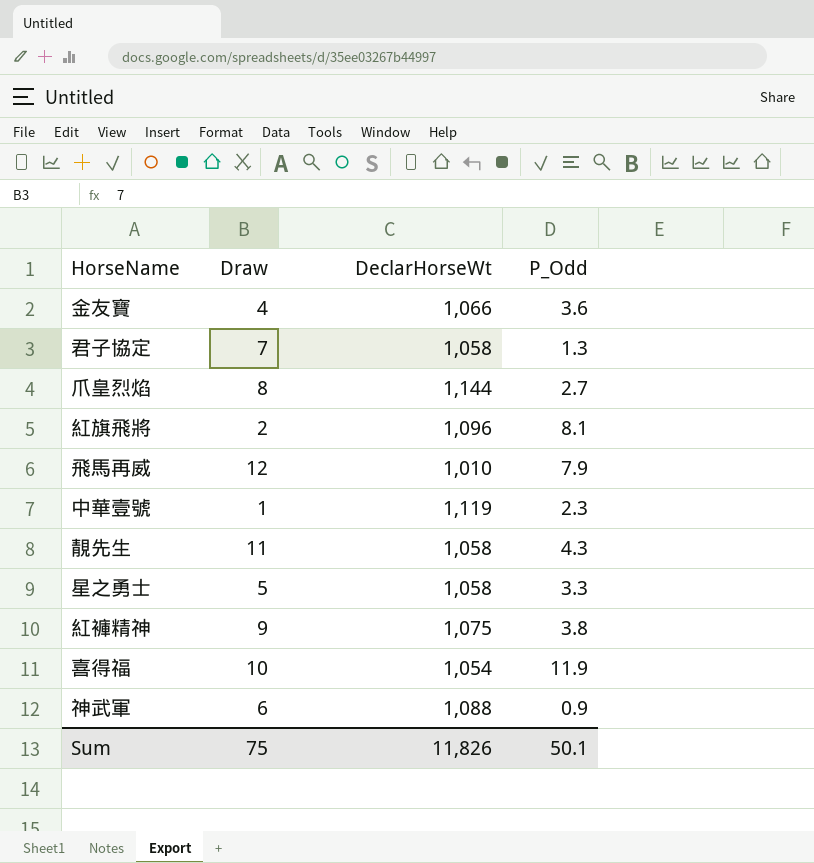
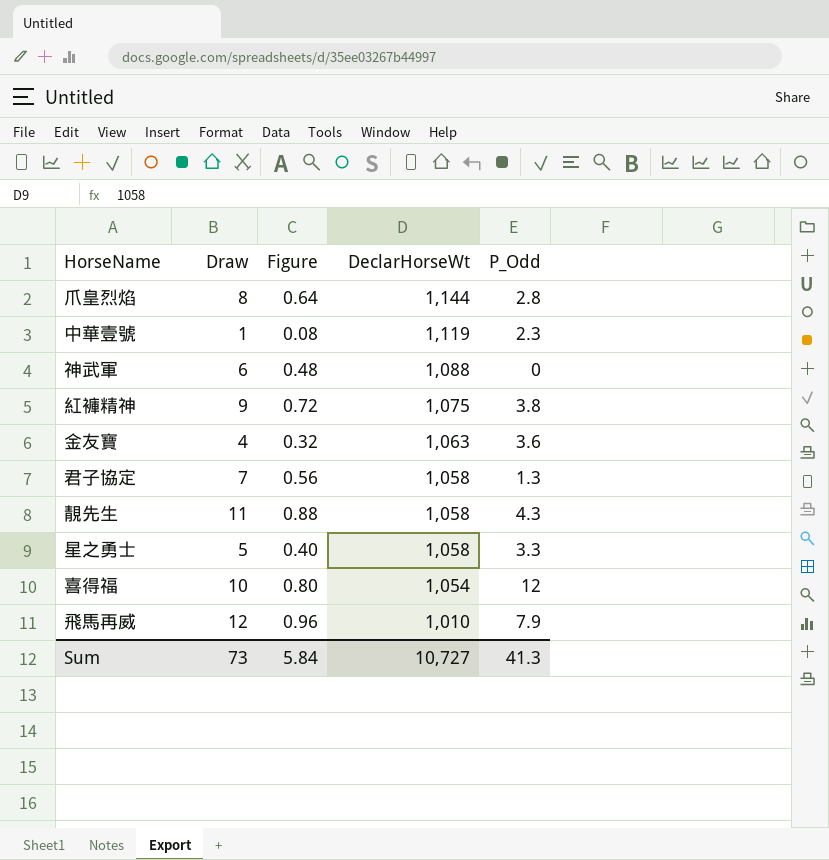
row order: none -> DeclarHorseWt descending
column Figure | formula: none -> [Draw] * 0.08
row 紅旗飛將: 2 | 1,096 | 8.1 -> none
爪皇烈焰 | P_Odd: 2.7 -> 2.8
神武軍 | P_Odd: 0.9 -> 0
金友寶 | DeclarHorseWt: 1,066 -> 1,063
喜得福 | P_Odd: 11.9 -> 12
Sum | Draw: 75 -> 73
Sum | DeclarHorseWt: 11,826 -> 10,727
Sum | P_Odd: 50.1 -> 41.3

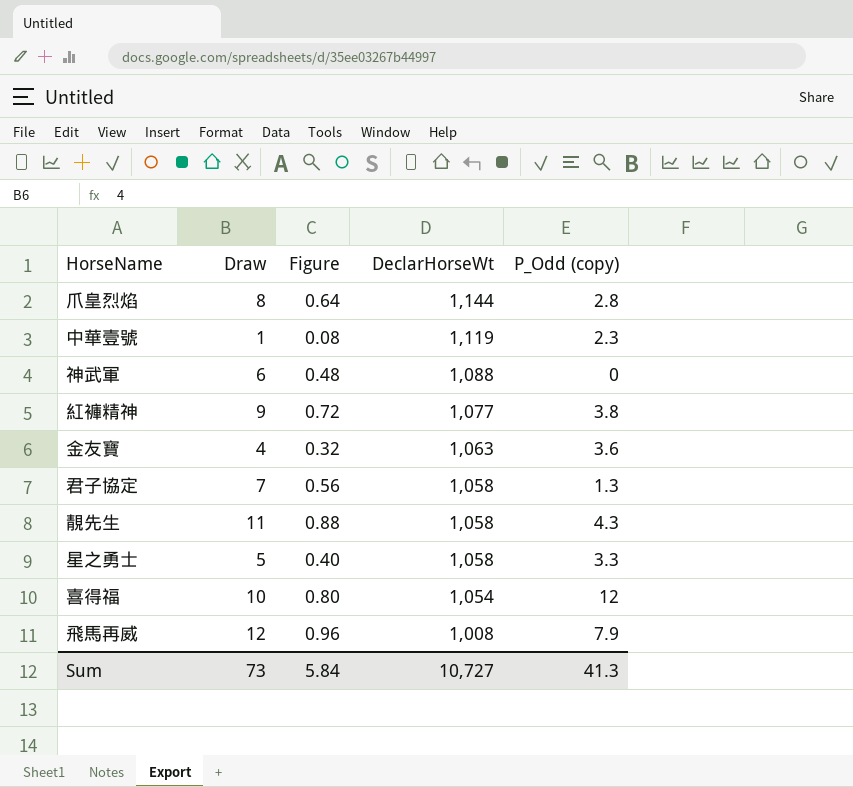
column name: P_Odd -> P_Odd (copy)
紅褲精神 | DeclarHorseWt: 1,075 -> 1,077
飛馬再威 | DeclarHorseWt: 1,010 -> 1,008

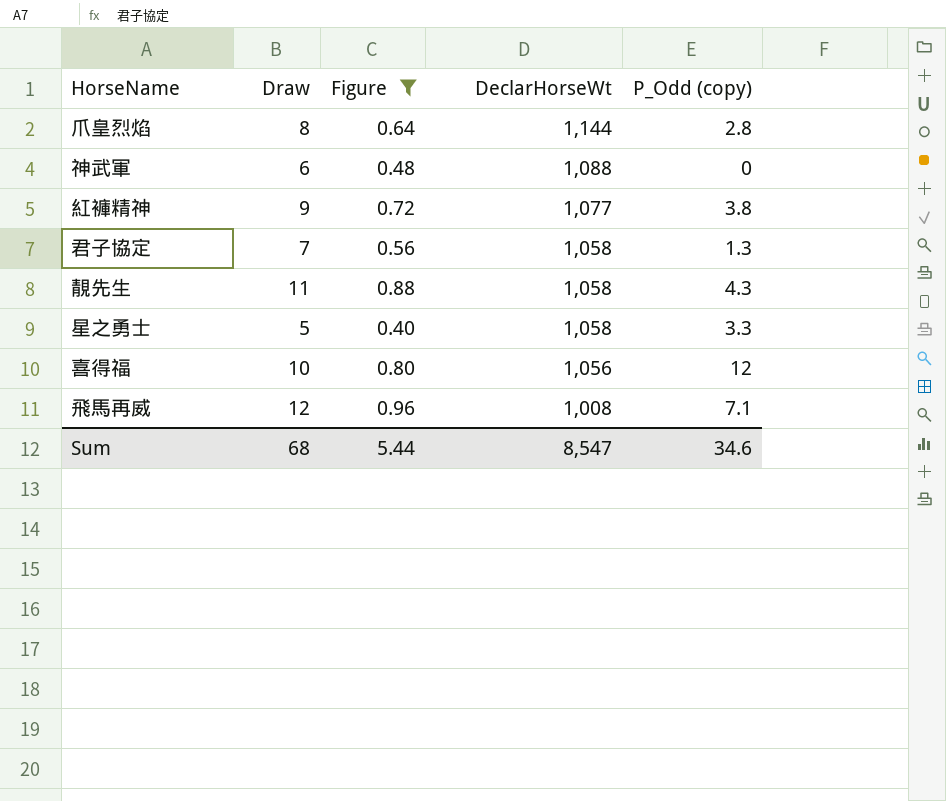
filter: none -> Figure >= 0.40
喜得福 | DeclarHorseWt: 1,054 -> 1,056
飛馬再威 | P_Odd (copy): 7.9 -> 7.1
Sum | Draw: 73 -> 68
Sum | Figure: 5.84 -> 5.44
Sum | DeclarHorseWt: 10,727 -> 8,547
Sum | P_Odd (copy): 41.3 -> 34.6

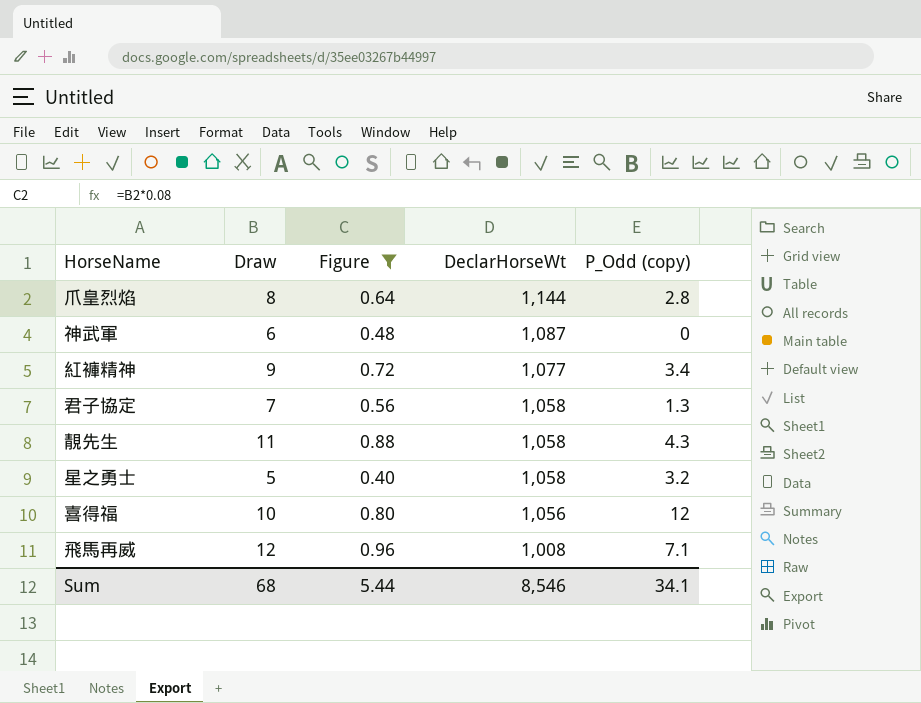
神武軍 | DeclarHorseWt: 1,088 -> 1,087
紅褲精神 | P_Odd (copy): 3.8 -> 3.4
星之勇士 | P_Odd (copy): 3.3 -> 3.2
Sum | DeclarHorseWt: 8,547 -> 8,546
Sum | P_Odd (copy): 34.6 -> 34.1

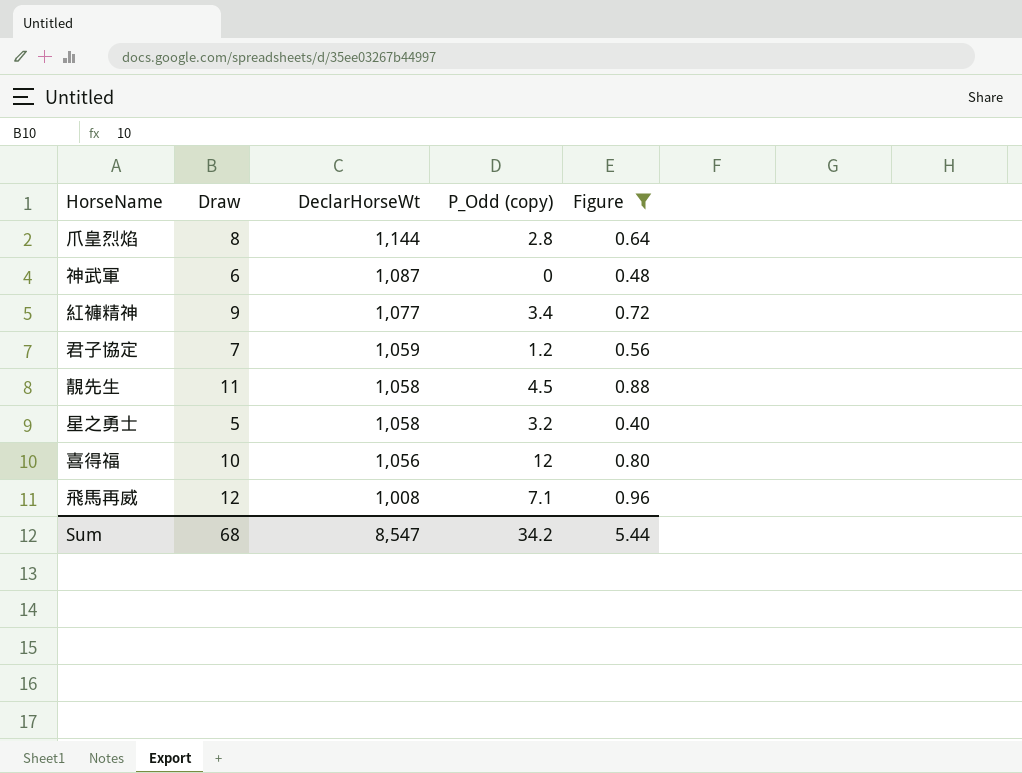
column Figure | position: 3 -> 5
君子協定 | DeclarHorseWt: 1,058 -> 1,059
君子協定 | P_Odd (copy): 1.3 -> 1.2
靚先生 | P_Odd (copy): 4.3 -> 4.5
Sum | DeclarHorseWt: 8,546 -> 8,547
Sum | P_Odd (copy): 34.1 -> 34.2

